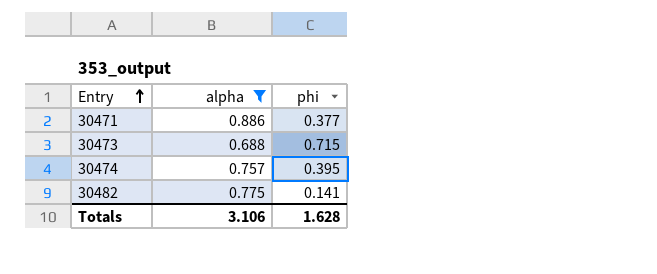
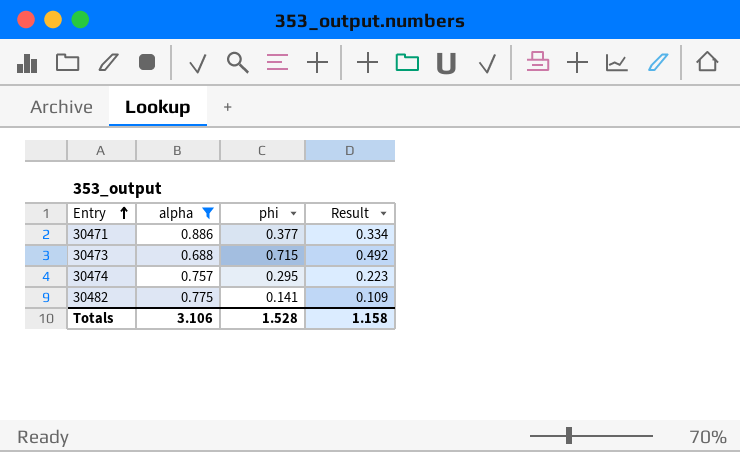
column Result | formula: none -> [alpha] * [phi]
30474 | phi: 0.395 -> 0.295
Totals | phi: 1.628 -> 1.528

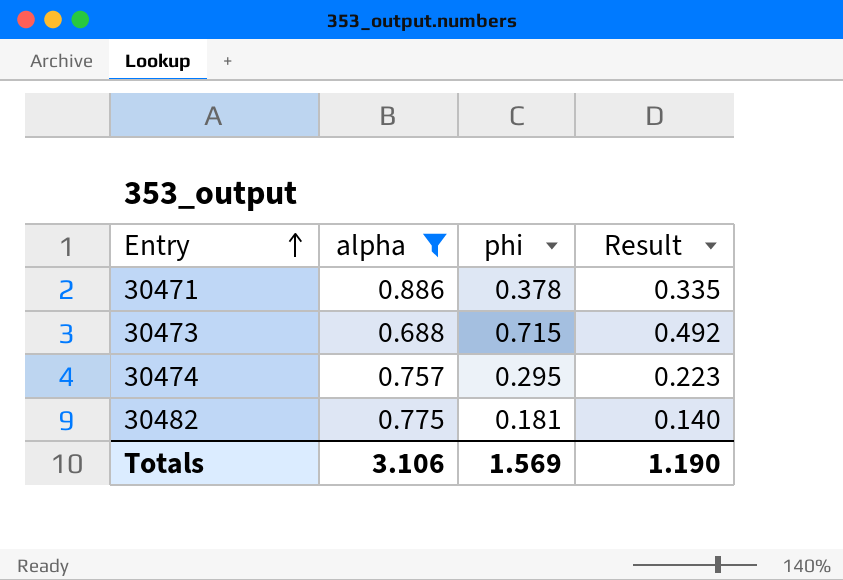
30471 | phi: 0.377 -> 0.378
30471 | Result: 0.334 -> 0.335
30482 | phi: 0.141 -> 0.181
30482 | Result: 0.109 -> 0.140
Totals | phi: 1.528 -> 1.569
Totals | Result: 1.158 -> 1.190

